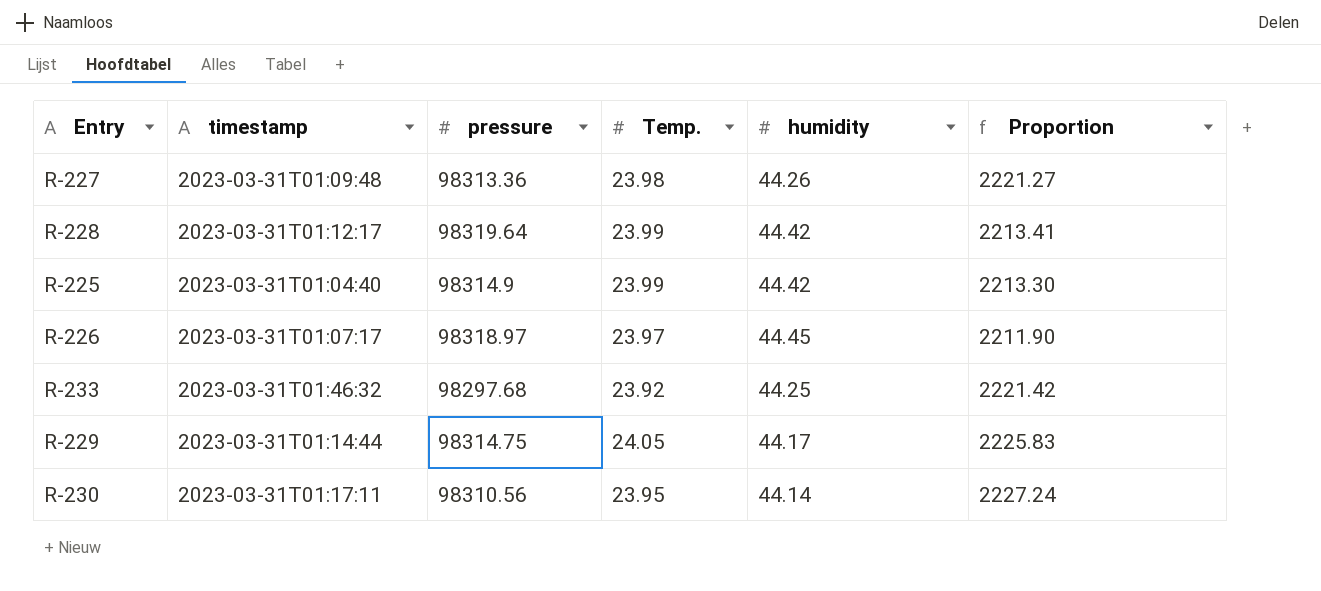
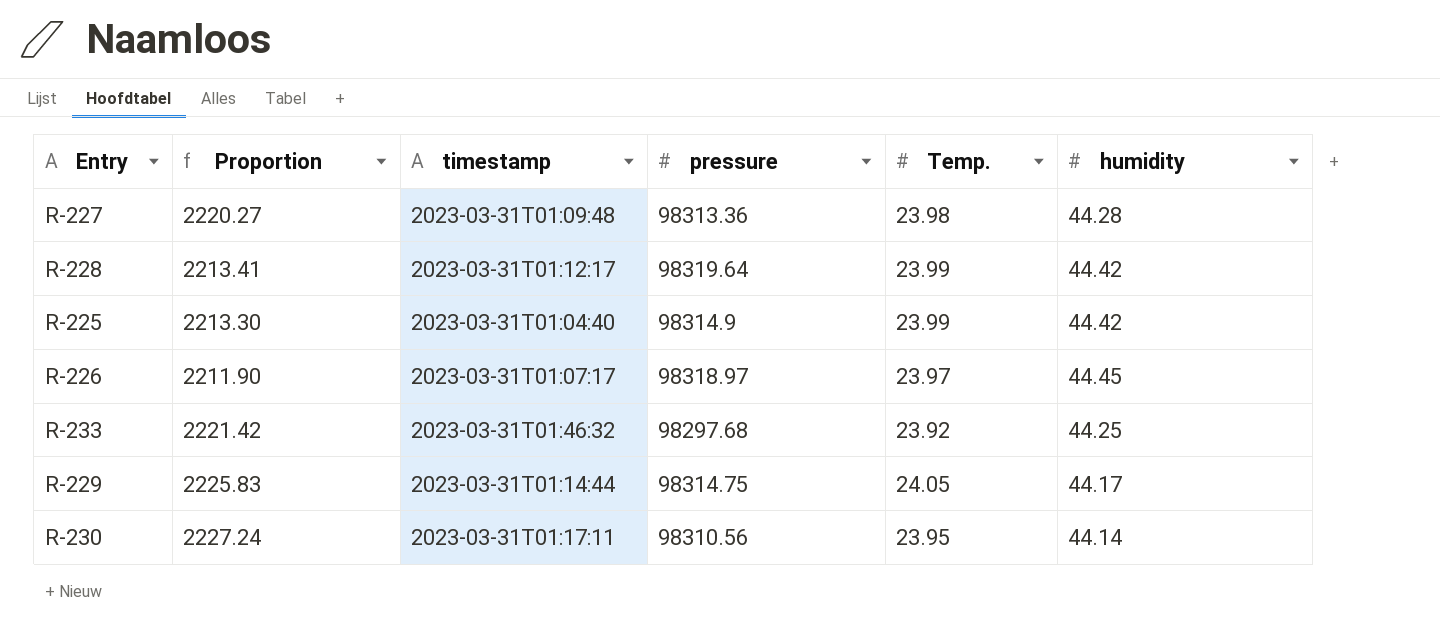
column Proportion | position: 6 -> 2
R-227 | Proportion: 2221.27 -> 2220.27
R-227 | humidity: 44.26 -> 44.28

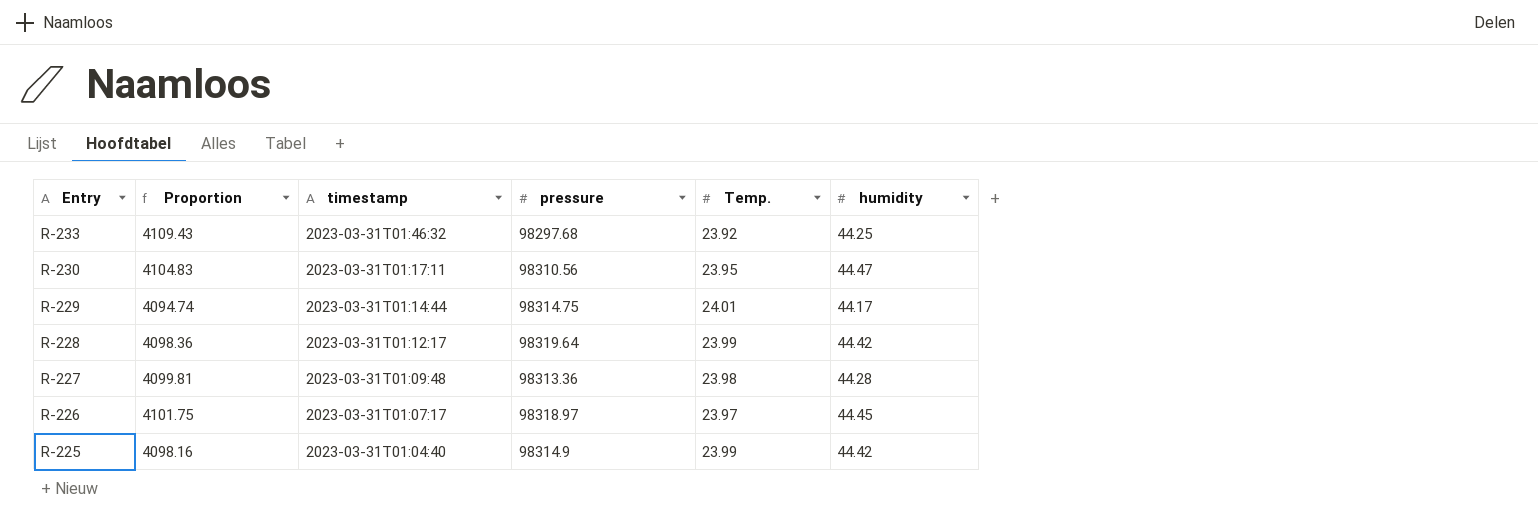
row order: none -> Entry descending
column Proportion | formula: [pressure] / [humidity] -> [pressure] / [Temp.]
R-230 | humidity: 44.14 -> 44.47
R-229 | Temp.: 24.05 -> 24.01

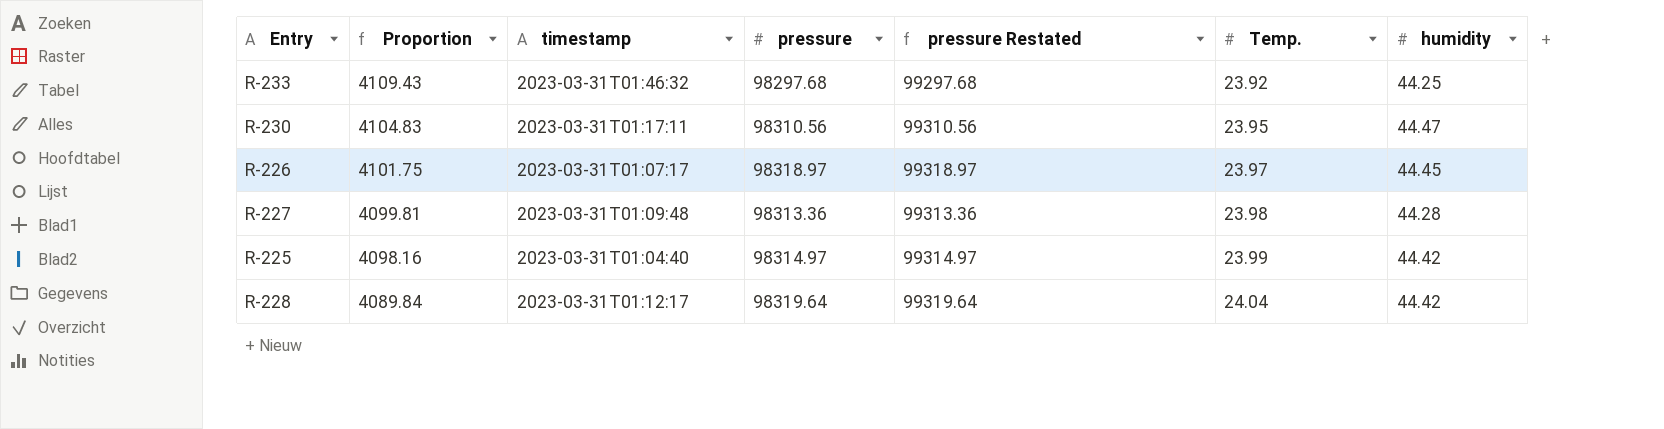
row order: Entry descending -> Proportion descending
column pressure Restated | formula: none -> [pressure] + 1000
row R-229: 4094.74 | 2023-03-31T01:14:44 | 98314.75 | 24.01 | 44.17 -> none
R-225 | pressure: 98314.9 -> 98314.97
R-228 | Proportion: 4098.36 -> 4089.84
R-228 | Temp.: 23.99 -> 24.04

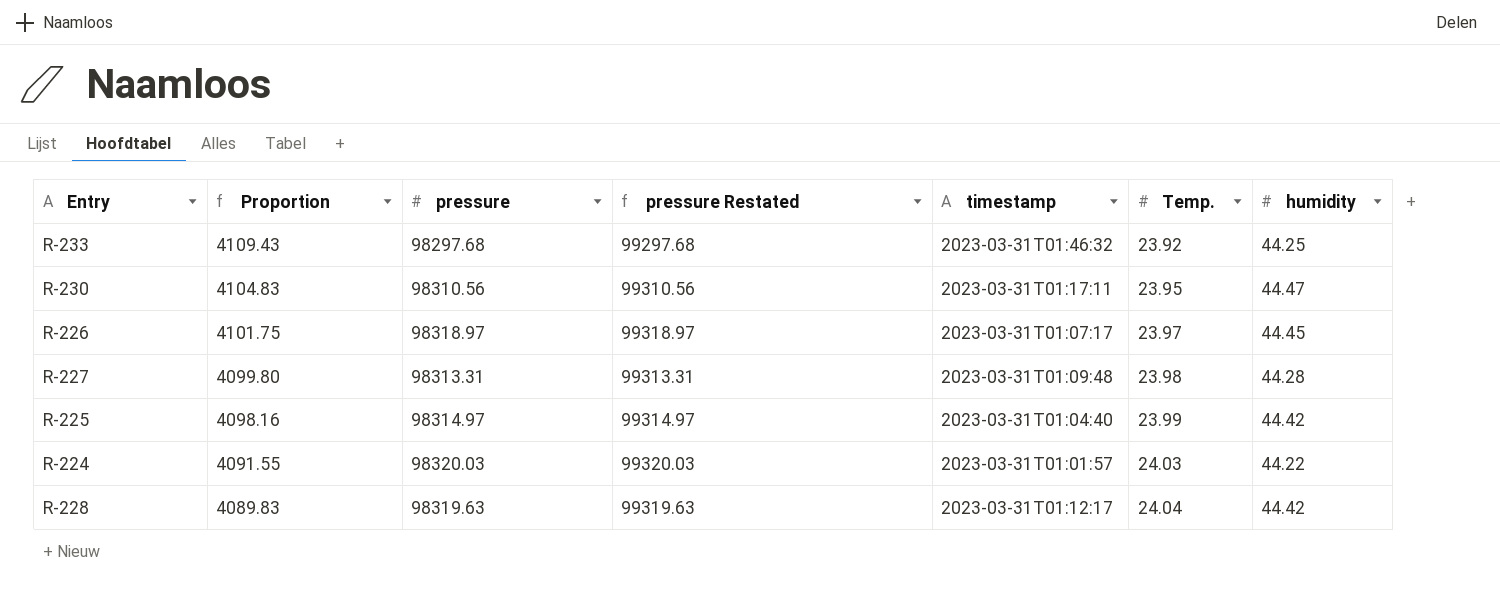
column timestamp | position: 3 -> 5
R-227 | Proportion: 4099.81 -> 4099.80
R-227 | pressure: 98313.36 -> 98313.31
R-227 | pressure Restated: 99313.36 -> 99313.31
row R-224: none -> 4091.55 | 98320.03 | 99320.03 | 2023-03-31T01:01:57 | 24.03 | 44.22
R-228 | Proportion: 4089.84 -> 4089.83
R-228 | pressure: 98319.64 -> 98319.63
R-228 | pressure Restated: 99319.64 -> 99319.63

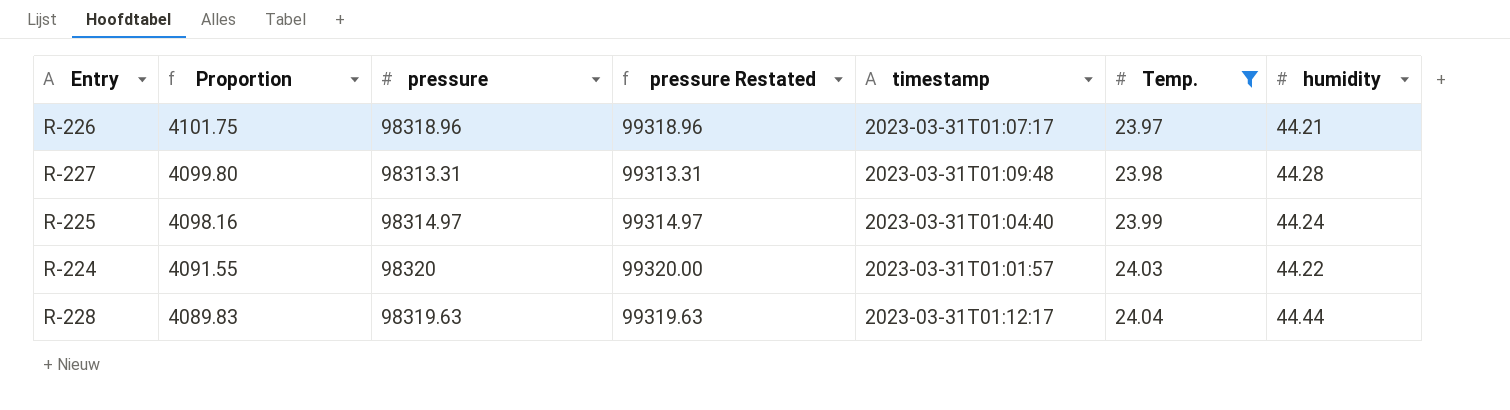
filter: none -> Temp. >= 23.97
R-226 | pressure: 98318.97 -> 98318.96
R-226 | pressure Restated: 99318.97 -> 99318.96
R-226 | humidity: 44.45 -> 44.21
R-225 | humidity: 44.42 -> 44.24
R-224 | pressure: 98320.03 -> 98320
R-224 | pressure Restated: 99320.03 -> 99320.00
R-228 | humidity: 44.42 -> 44.44

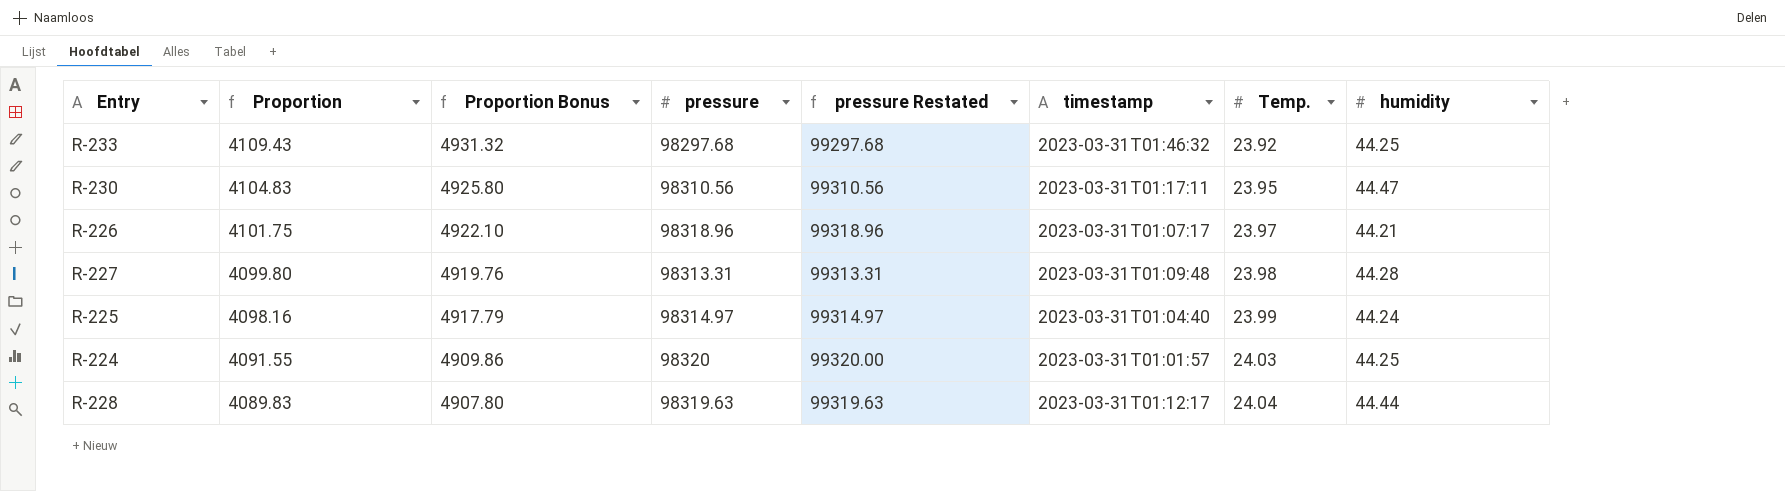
filter: Temp. >= 23.97 -> none
column Proportion Bonus | formula: none -> [Proportion] * 1.2
R-224 | humidity: 44.22 -> 44.25

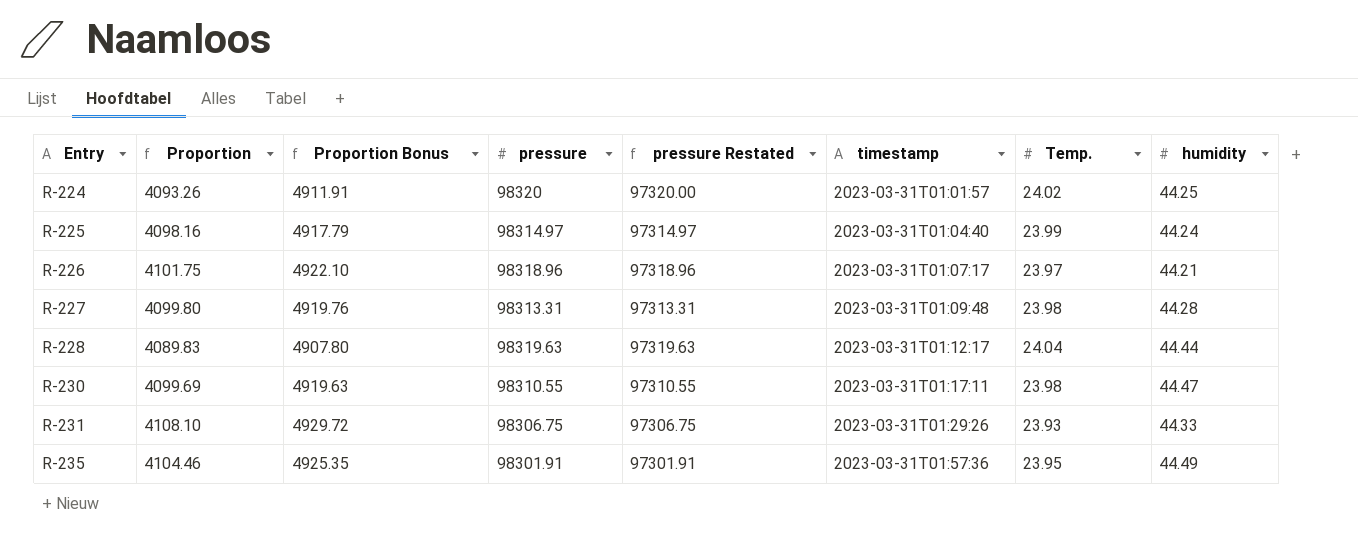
row order: Proportion descending -> Entry ascending
column pressure Restated | formula: [pressure] + 1000 -> [pressure] - 1000
row R-233: 4109.43 | 4931.32 | 98297.68 | 99297.68 | 2023-03-31T01:46:32 | 23.92 | 44.25 -> none
R-224 | Proportion: 4091.55 -> 4093.26
R-224 | Proportion Bonus: 4909.86 -> 4911.91
R-224 | Temp.: 24.03 -> 24.02
R-230 | Proportion: 4104.83 -> 4099.69
R-230 | Proportion Bonus: 4925.80 -> 4919.63
R-230 | pressure: 98310.56 -> 98310.55
R-230 | Temp.: 23.95 -> 23.98
row R-231: none -> 4108.10 | 4929.72 | 98306.75 | 97306.75 | 2023-03-31T01:29:26 | 23.93 | 44.33
row R-235: none -> 4104.46 | 4925.35 | 98301.91 | 97301.91 | 2023-03-31T01:57:36 | 23.95 | 44.49

